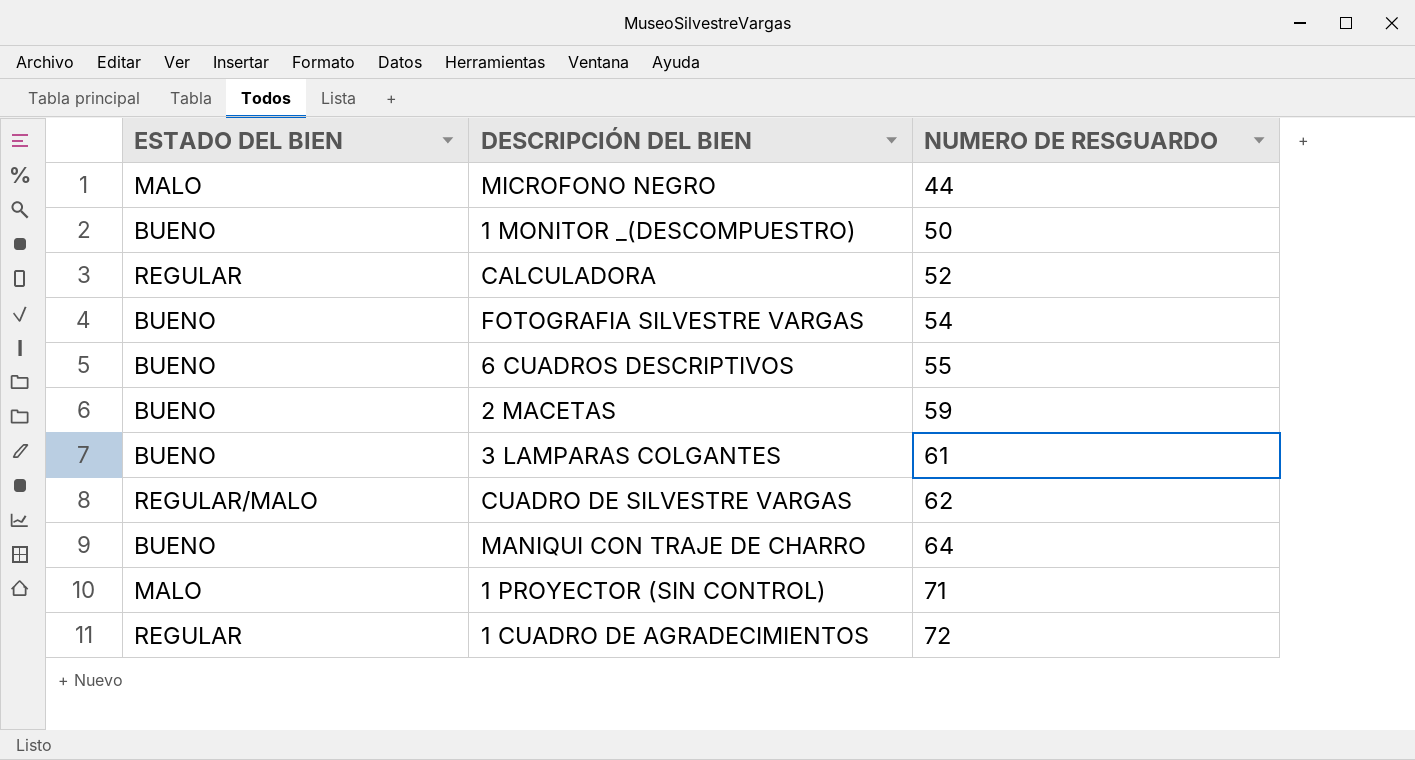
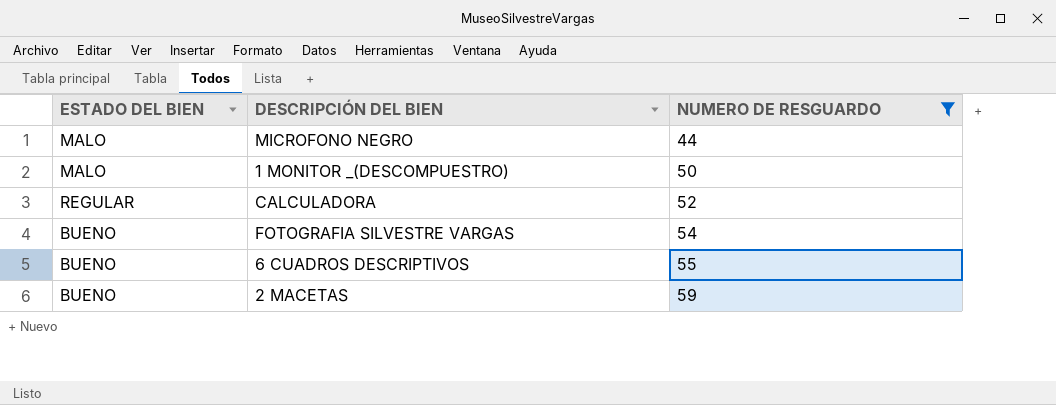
filter: none -> NUMERO DE RESGUARDO <= 59
1 MONITOR _(DESCOMPUESTRO) | ESTADO DEL BIEN: BUENO -> MALO

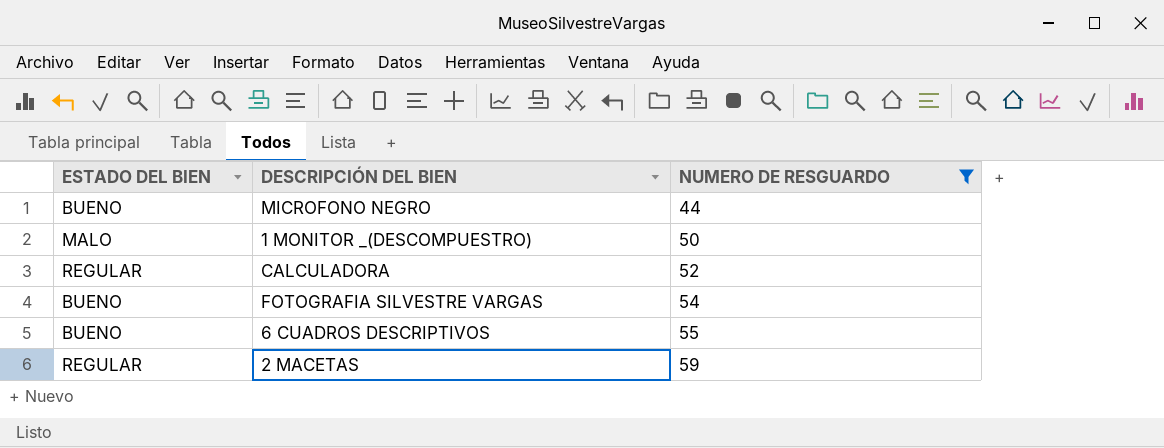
MICROFONO NEGRO | ESTADO DEL BIEN: MALO -> BUENO
2 MACETAS | ESTADO DEL BIEN: BUENO -> REGULAR

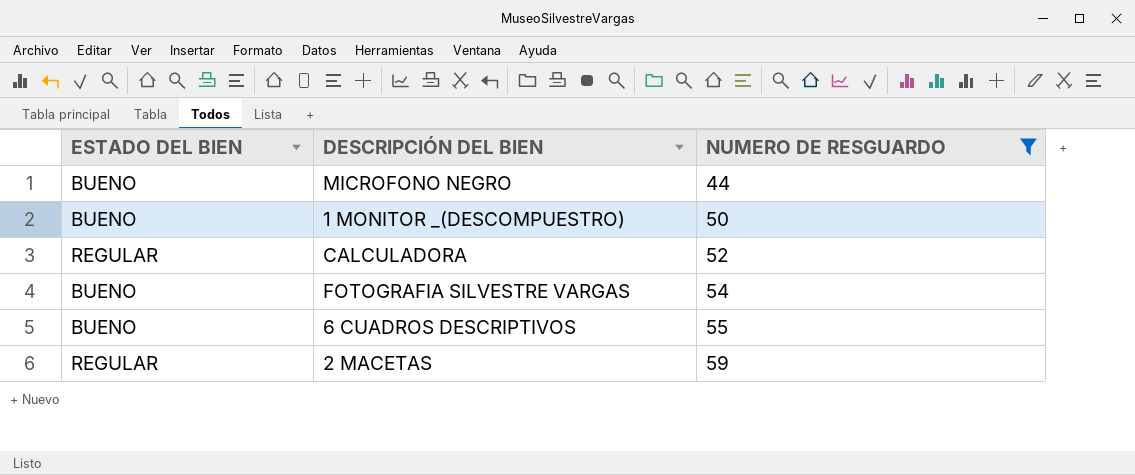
1 MONITOR _(DESCOMPUESTRO) | ESTADO DEL BIEN: MALO -> BUENO

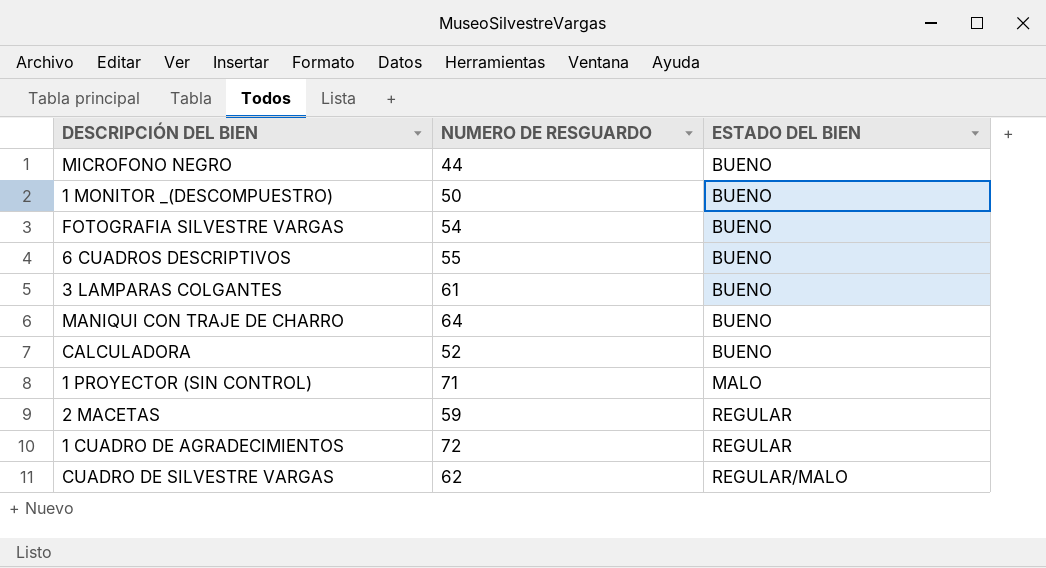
filter: NUMERO DE RESGUARDO <= 59 -> none
row order: NUMERO DE RESGUARDO ascending -> ESTADO DEL BIEN ascending
column ESTADO DEL BIEN | position: 1 -> 3
CALCULADORA | ESTADO DEL BIEN: REGULAR -> BUENO

